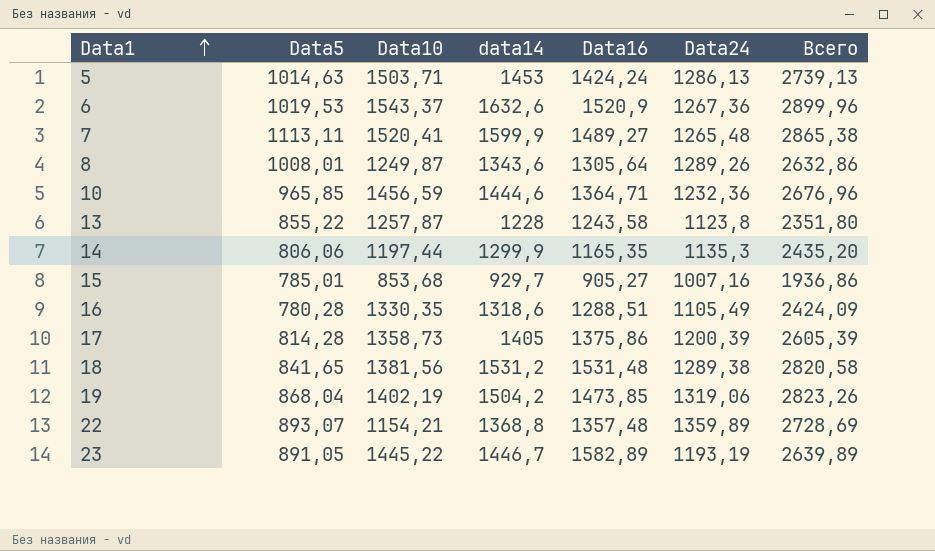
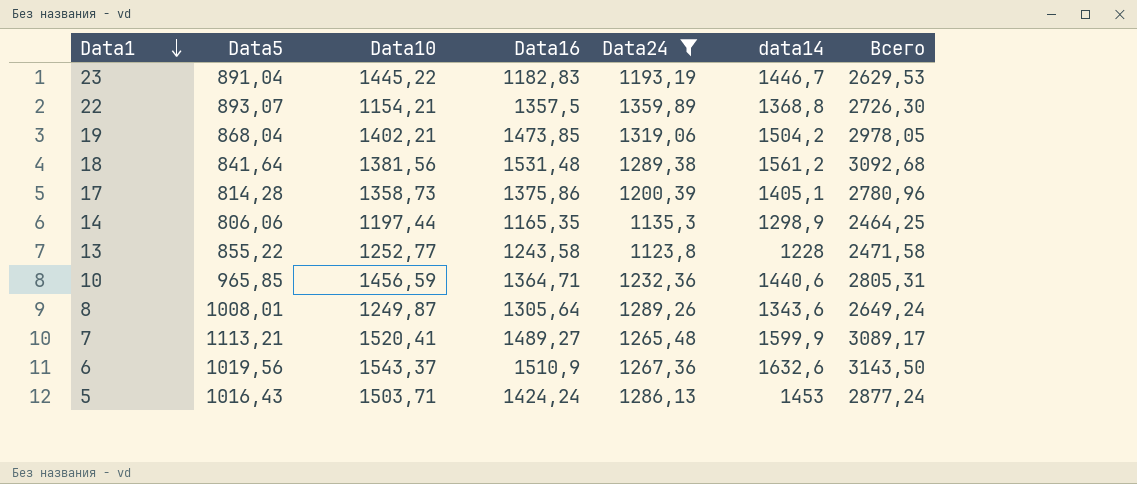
filter: none -> Data24 >= 1123,8
row order: Data1 ascending -> Data1 descending
column data14 | position: 4 -> 6
column Всего | formula: [data14] + [Data24] -> [Data16] + [data14]
23 | Data5: 891,05 -> 891,04
23 | Data16: 1582,89 -> 1182,83
22 | Data16: 1357,48 -> 1357,5
19 | Data10: 1402,19 -> 1402,21
18 | Data5: 841,65 -> 841,64
18 | data14: 1531,2 -> 1561,2
17 | data14: 1405 -> 1405,1
14 | data14: 1299,9 -> 1298,9
13 | Data10: 1257,87 -> 1252,77
10 | data14: 1444,6 -> 1440,6
7 | Data5: 1113,11 -> 1113,21
6 | Data5: 1019,53 -> 1019,56
6 | Data16: 1520,9 -> 1510,9
5 | Data5: 1014,63 -> 1016,43

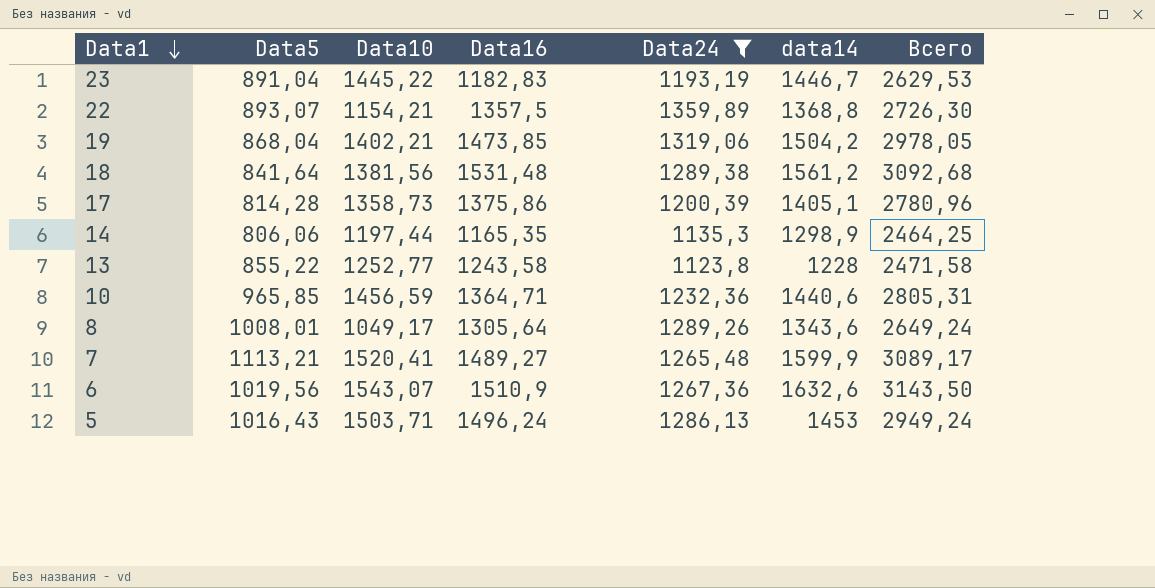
8 | Data10: 1249,87 -> 1049,17
6 | Data10: 1543,37 -> 1543,07
5 | Data16: 1424,24 -> 1496,24
5 | Всего: 2877,24 -> 2949,24

